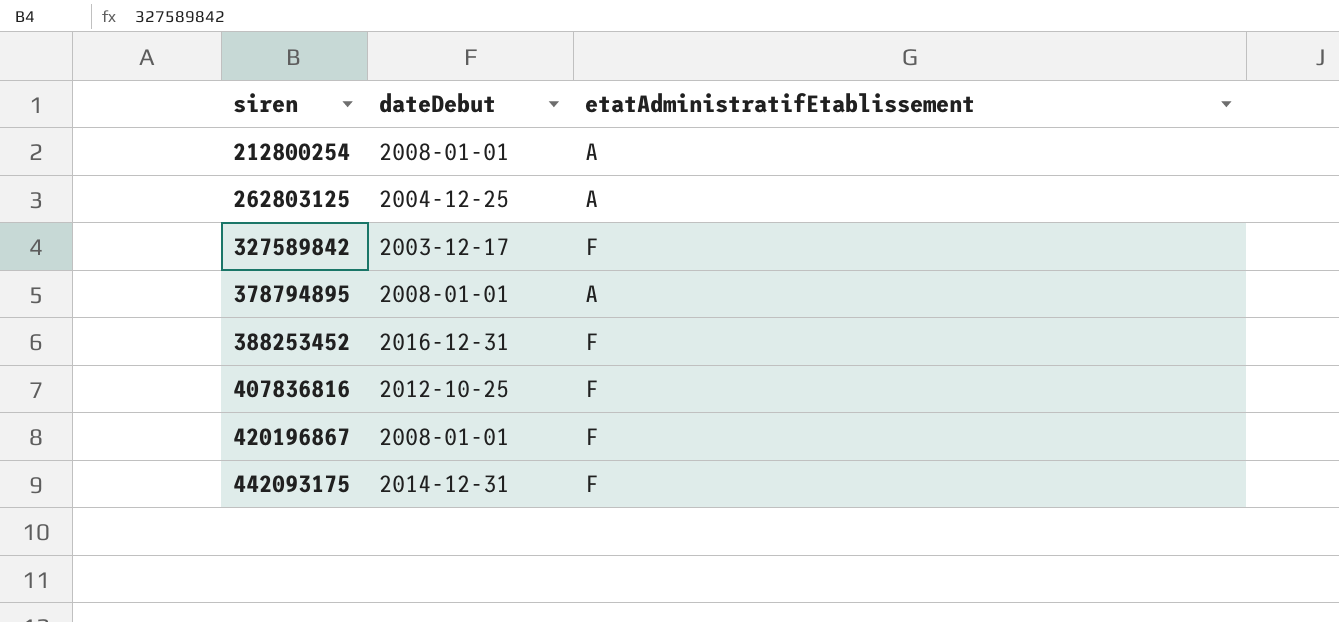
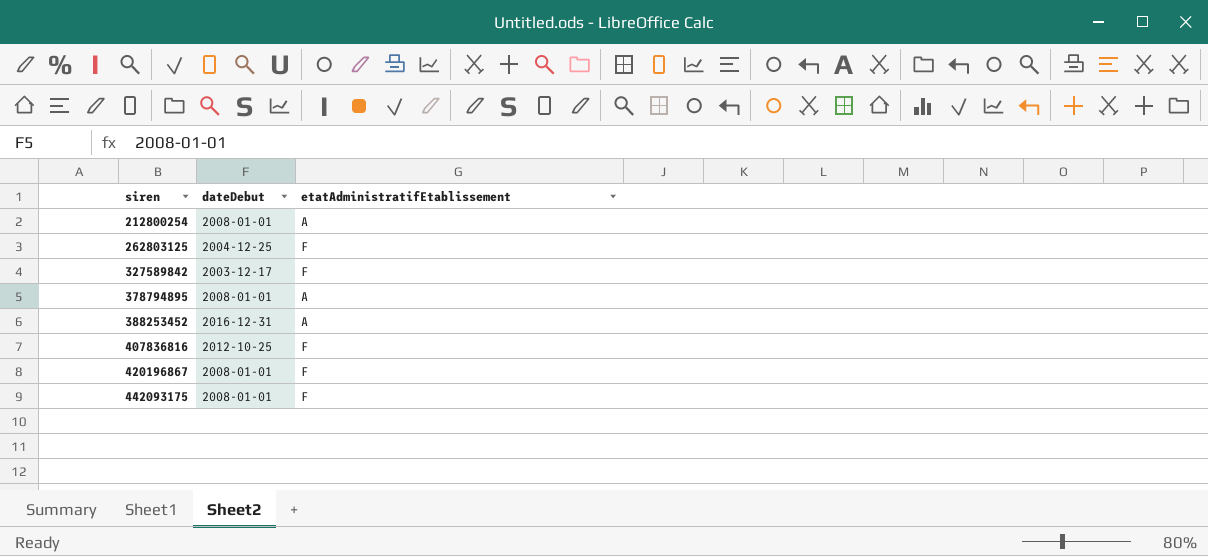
262803125 | etatAdministratifEtablissement: A -> F
388253452 | etatAdministratifEtablissement: F -> A
442093175 | dateDebut: 2014-12-31 -> 2008-01-01

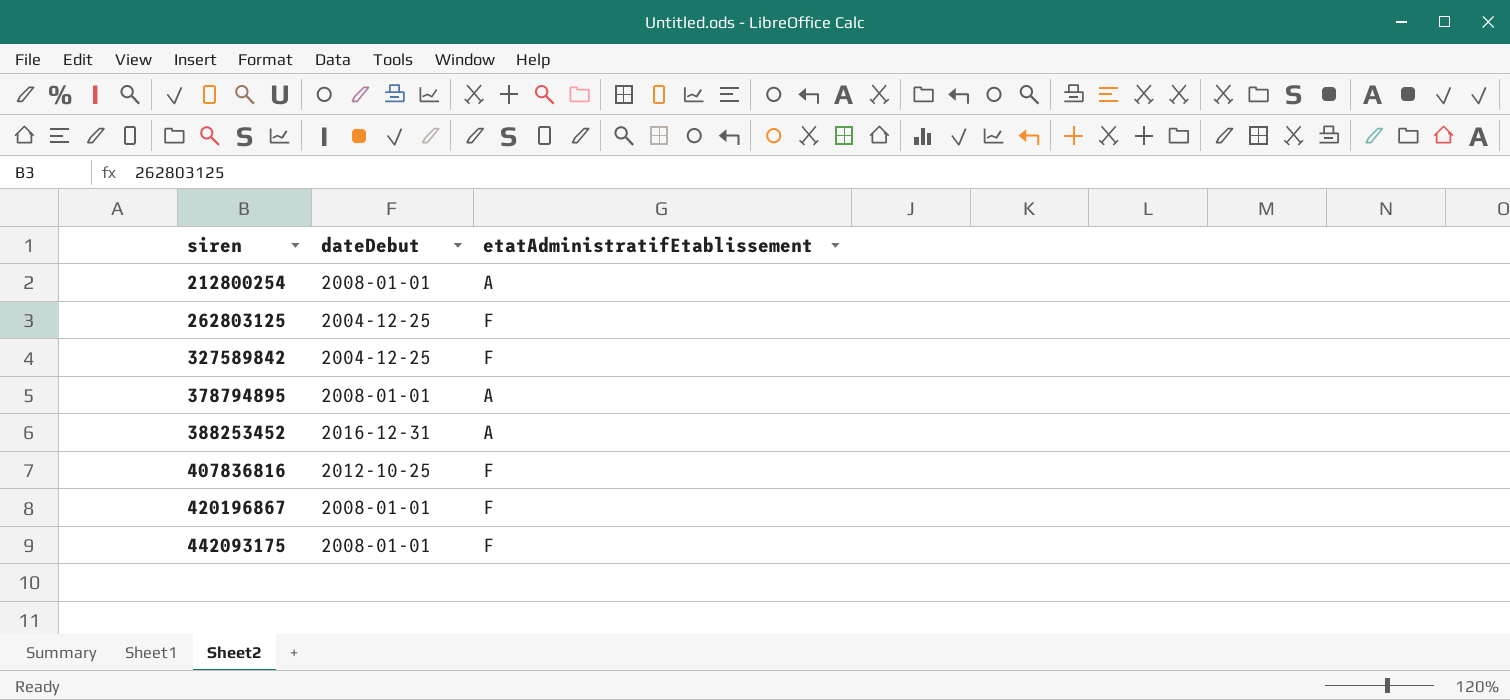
327589842 | dateDebut: 2003-12-17 -> 2004-12-25

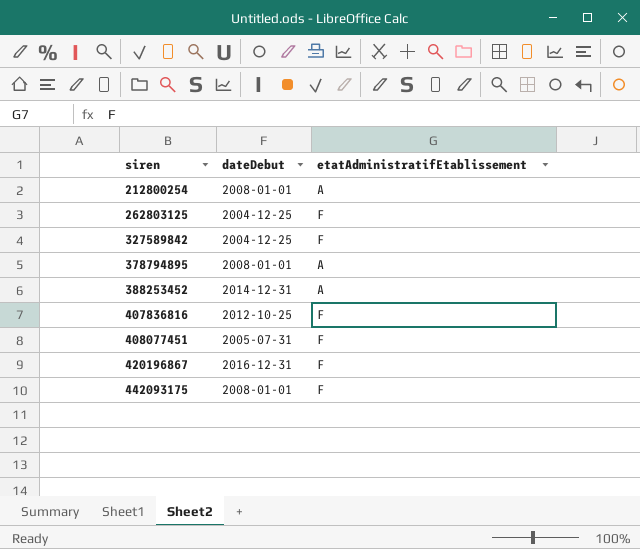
388253452 | dateDebut: 2016-12-31 -> 2014-12-31
row 408077451: none -> 2005-07-31 | F
420196867 | dateDebut: 2008-01-01 -> 2016-12-31

